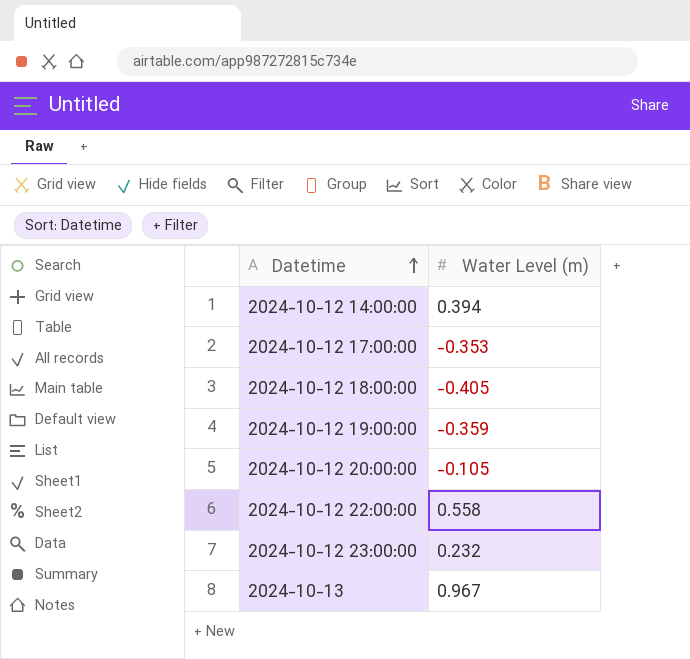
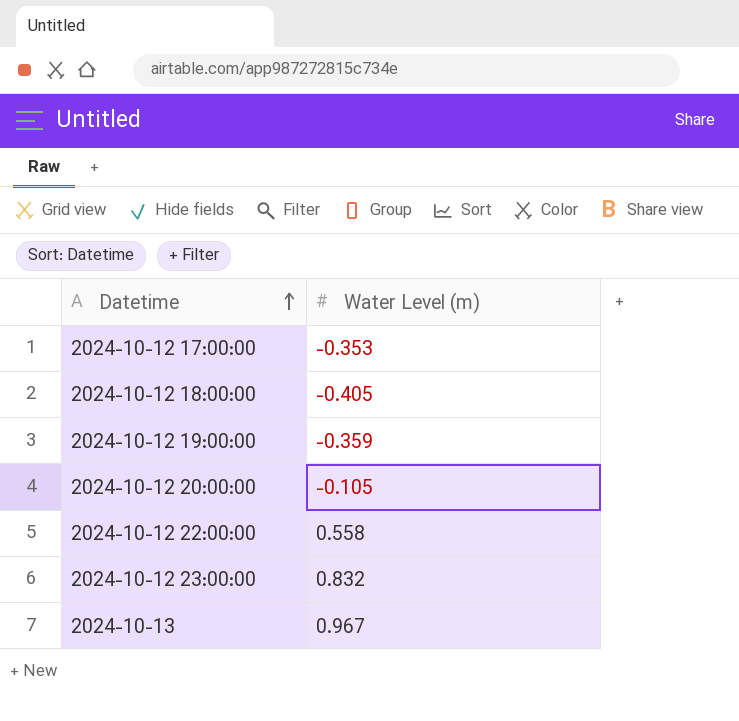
row 2024-10-12 14:00:00: 0.394 -> none
2024-10-12 23:00:00 | Water Level (m): 0.232 -> 0.832

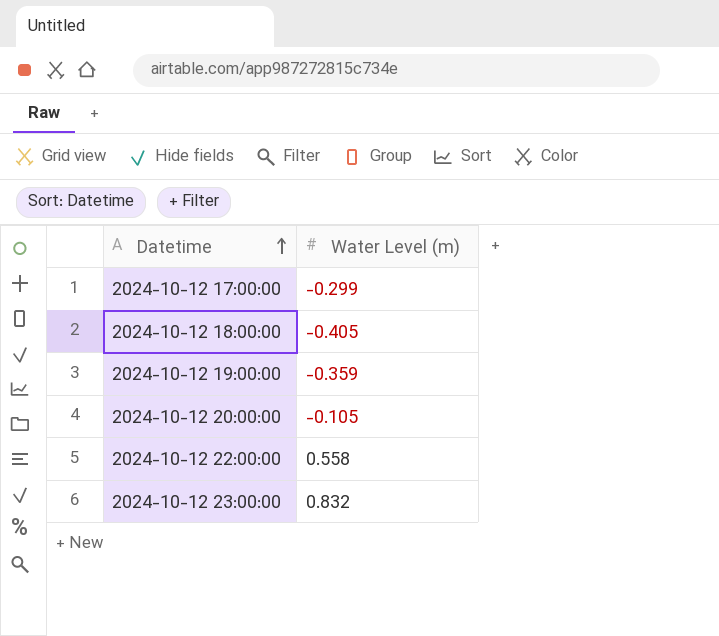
row 2024-10-13: 0.967 -> none
2024-10-12 17:00:00 | Water Level (m): -0.353 -> -0.299

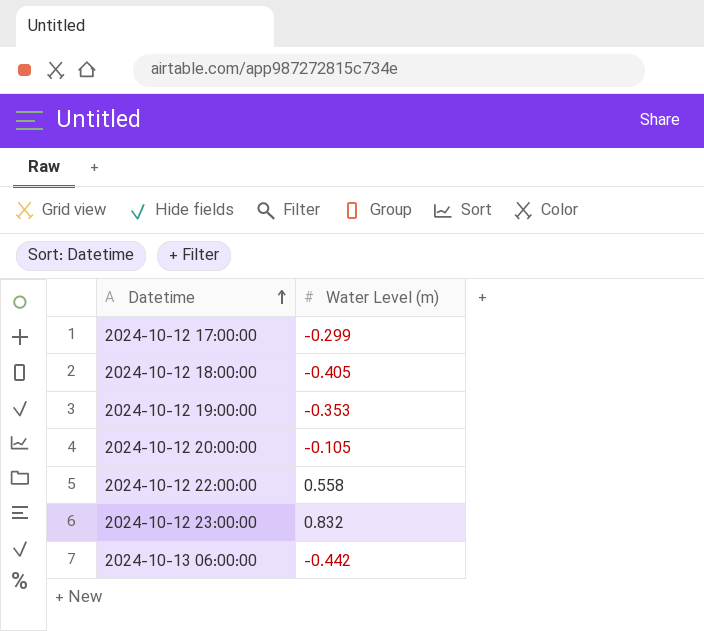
2024-10-12 19:00:00 | Water Level (m): -0.359 -> -0.353
row 2024-10-13 06:00:00: none -> -0.442

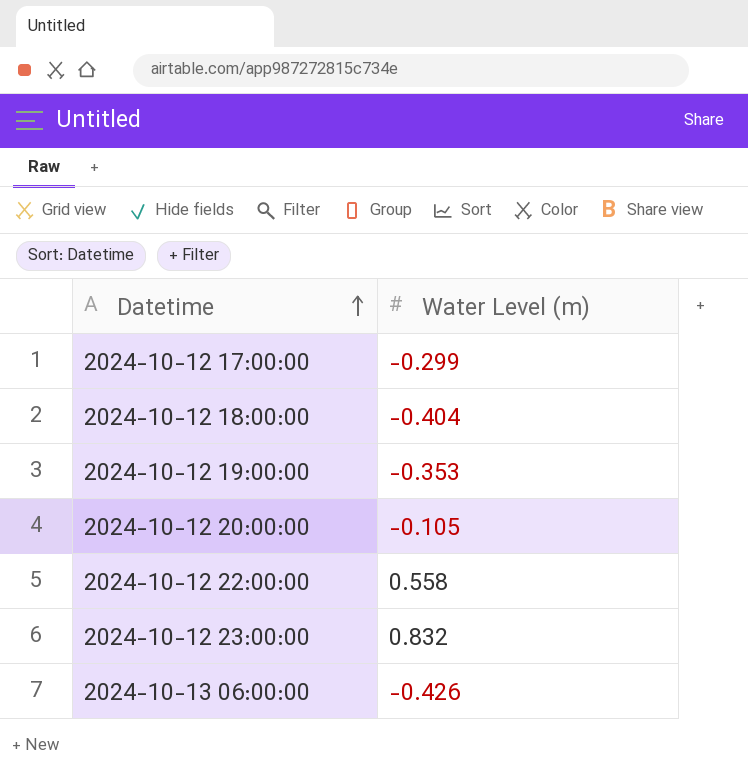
2024-10-12 18:00:00 | Water Level (m): -0.405 -> -0.404
2024-10-13 06:00:00 | Water Level (m): -0.442 -> -0.426

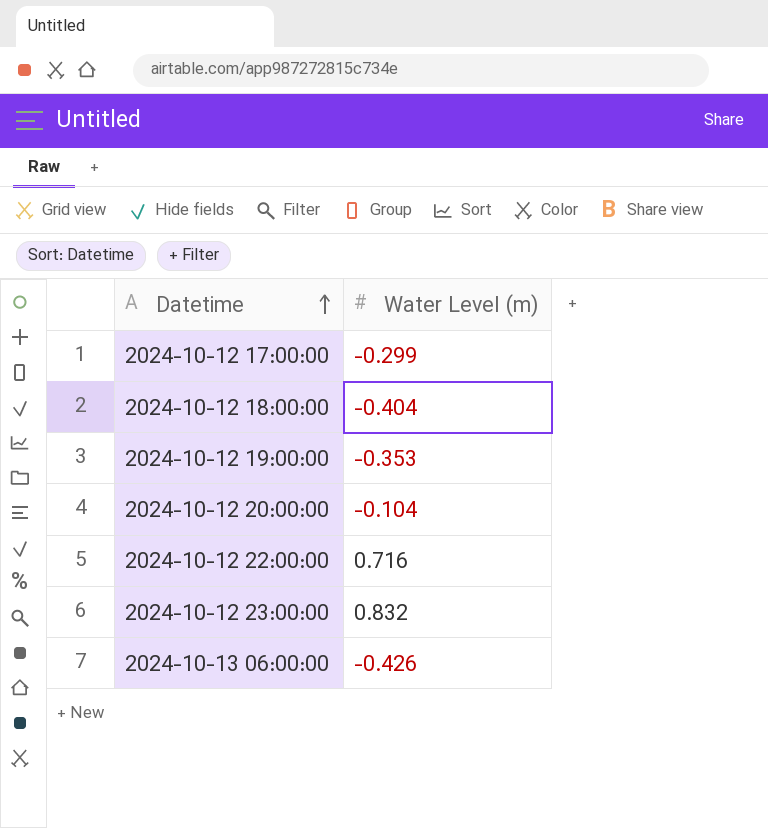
2024-10-12 20:00:00 | Water Level (m): -0.105 -> -0.104
2024-10-12 22:00:00 | Water Level (m): 0.558 -> 0.716

